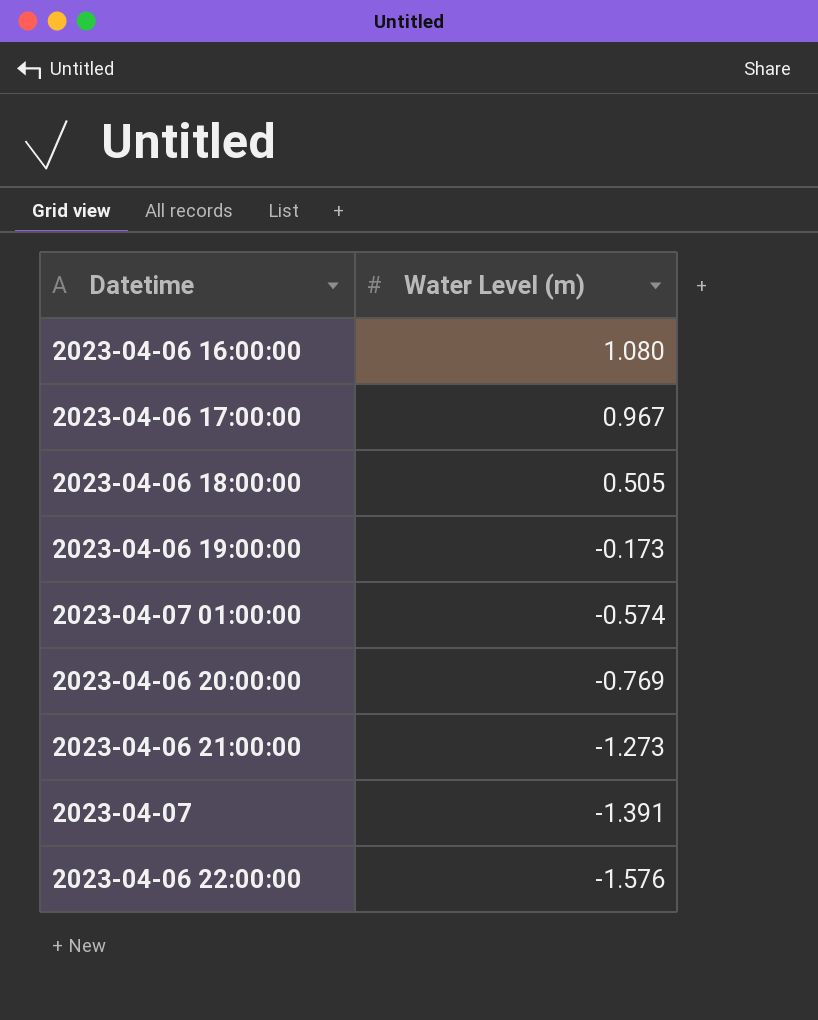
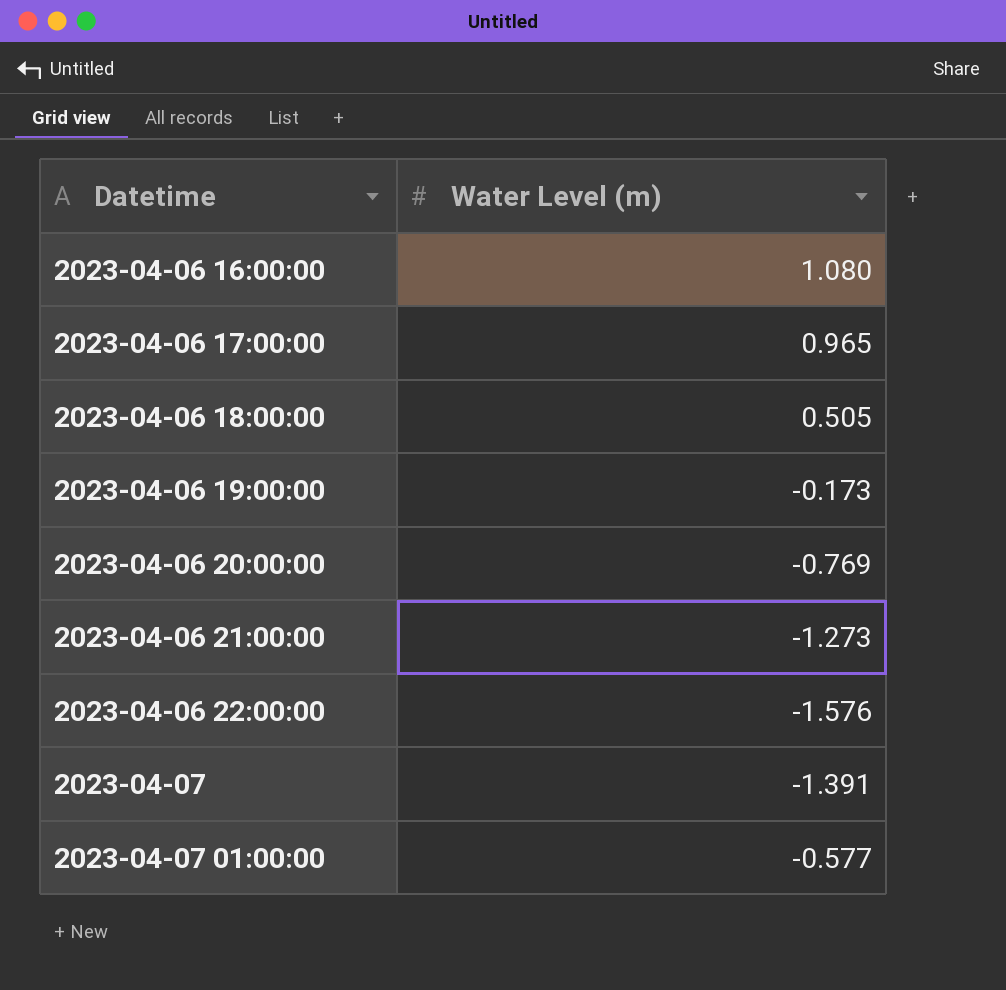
row order: Water Level (m) descending -> Datetime ascending
2023-04-06 17:00:00 | Water Level (m): 0.967 -> 0.965
2023-04-07 01:00:00 | Water Level (m): -0.574 -> -0.577

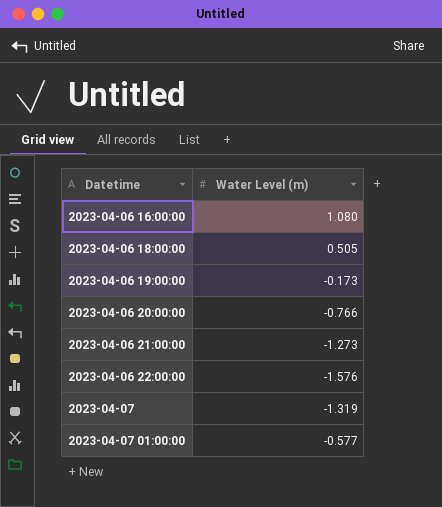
row 2023-04-06 17:00:00: 0.965 -> none
2023-04-06 20:00:00 | Water Level (m): -0.769 -> -0.766
2023-04-07 | Water Level (m): -1.391 -> -1.319

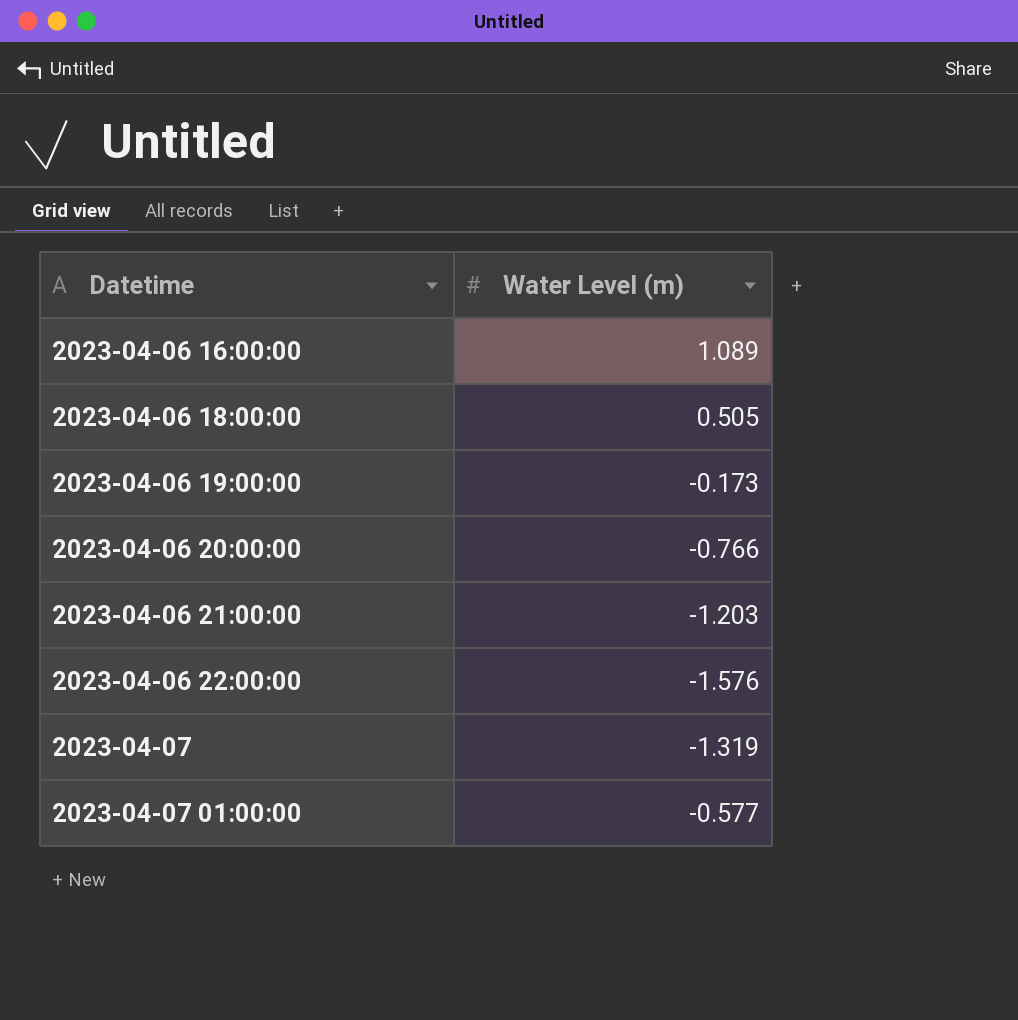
2023-04-06 16:00:00 | Water Level (m): 1.080 -> 1.089
2023-04-06 21:00:00 | Water Level (m): -1.273 -> -1.203

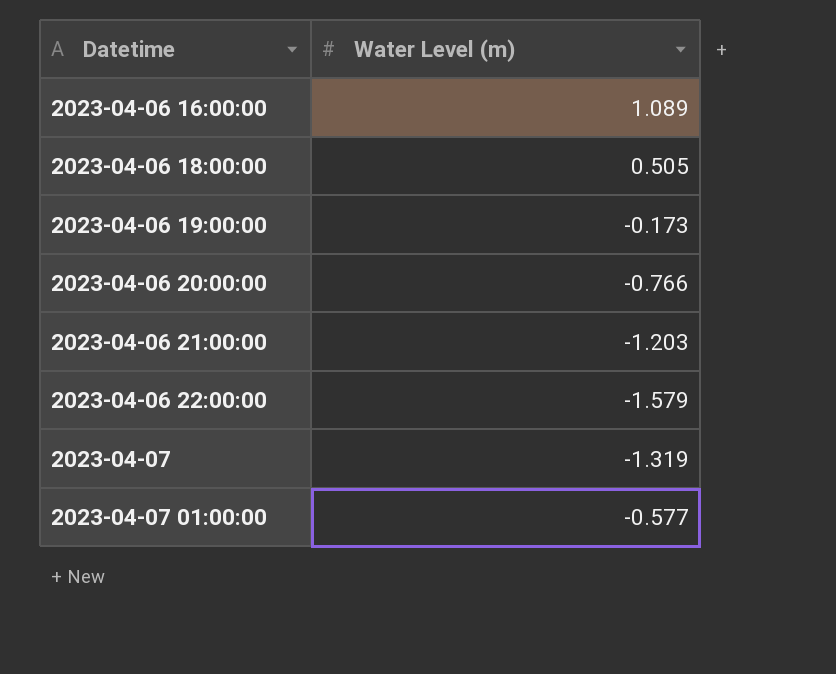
2023-04-06 22:00:00 | Water Level (m): -1.576 -> -1.579

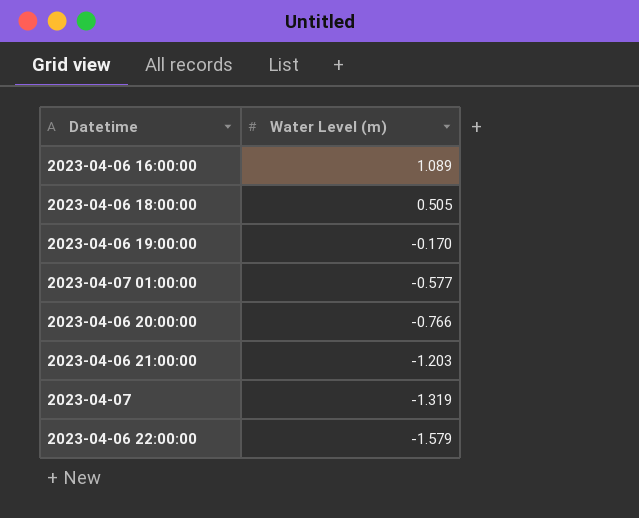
row order: Datetime ascending -> Water Level (m) descending
2023-04-06 19:00:00 | Water Level (m): -0.173 -> -0.170

